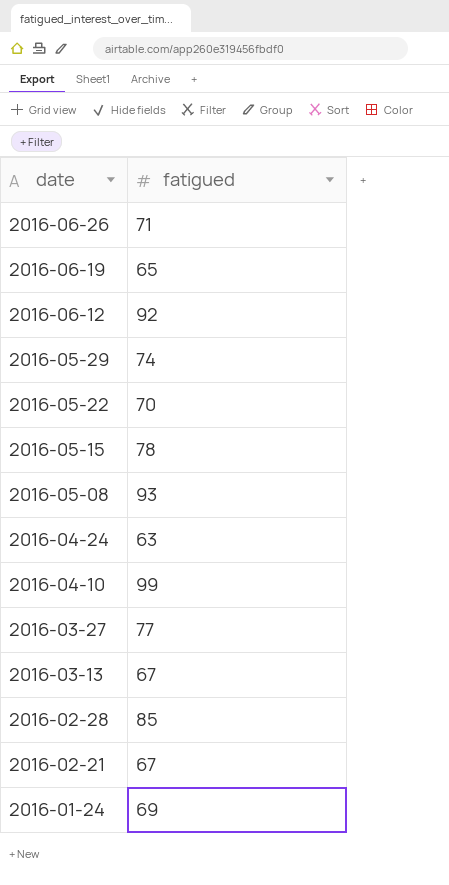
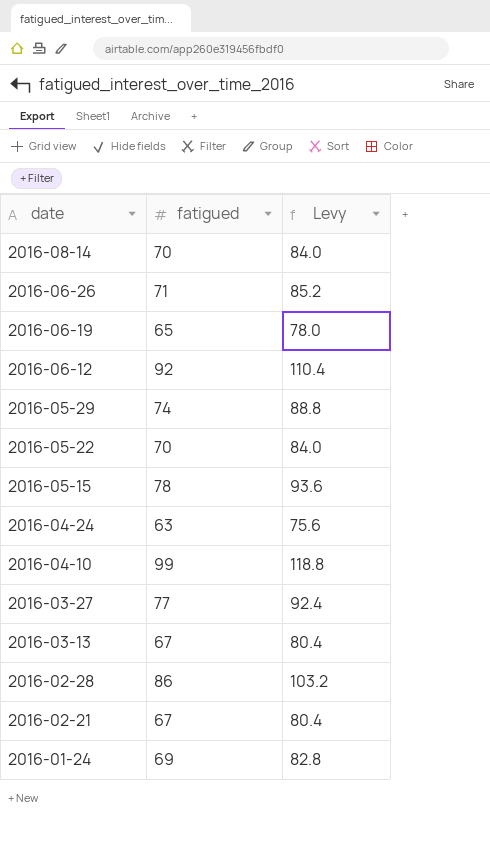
column Levy | formula: none -> [fatigued] * 1.2
row 2016-05-08: 93 -> none
row 2016-08-14: none -> 70 | 84.0
2016-02-28 | fatigued: 85 -> 86

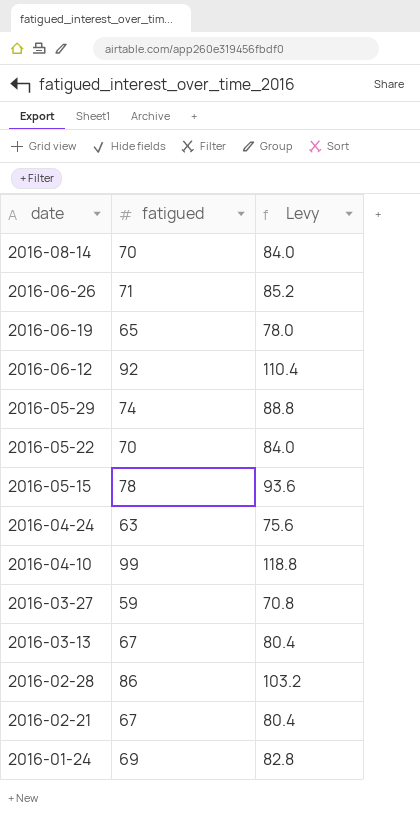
2016-03-27 | fatigued: 77 -> 59
2016-03-27 | Levy: 92.4 -> 70.8

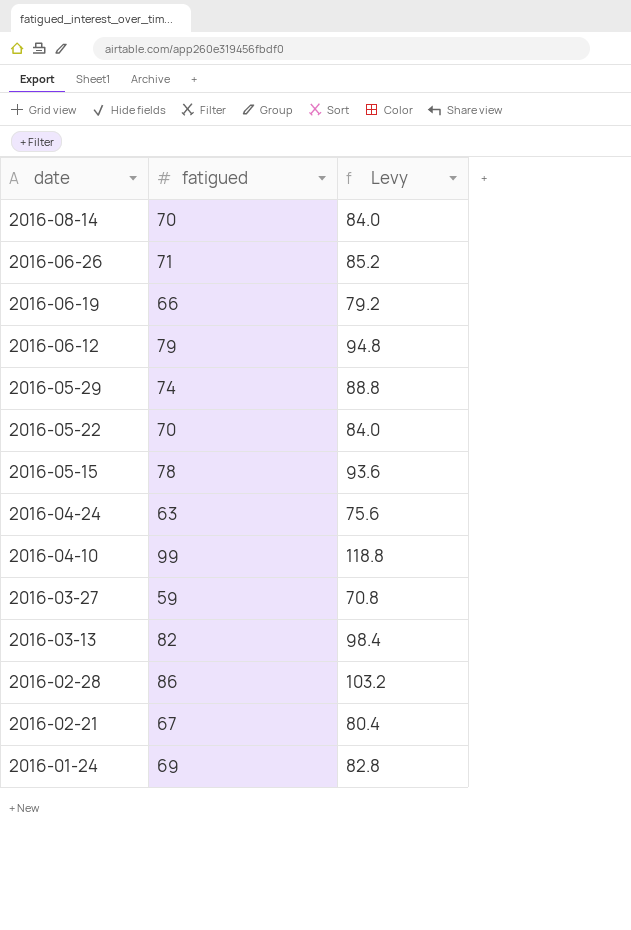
2016-06-19 | fatigued: 65 -> 66
2016-06-19 | Levy: 78.0 -> 79.2
2016-06-12 | fatigued: 92 -> 79
2016-06-12 | Levy: 110.4 -> 94.8
2016-03-13 | fatigued: 67 -> 82
2016-03-13 | Levy: 80.4 -> 98.4

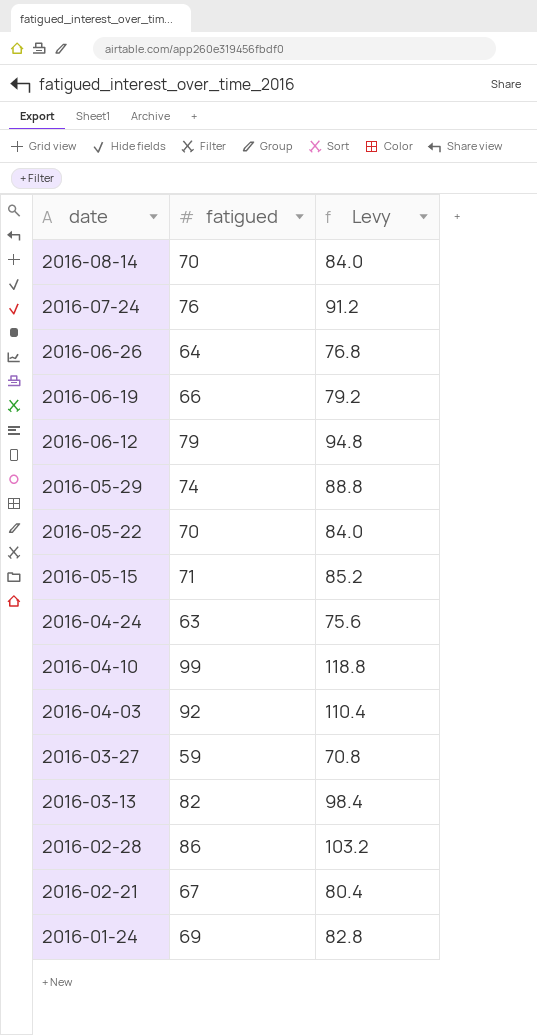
row 2016-07-24: none -> 76 | 91.2
2016-06-26 | fatigued: 71 -> 64
2016-06-26 | Levy: 85.2 -> 76.8
2016-05-15 | fatigued: 78 -> 71
2016-05-15 | Levy: 93.6 -> 85.2
row 2016-04-03: none -> 92 | 110.4

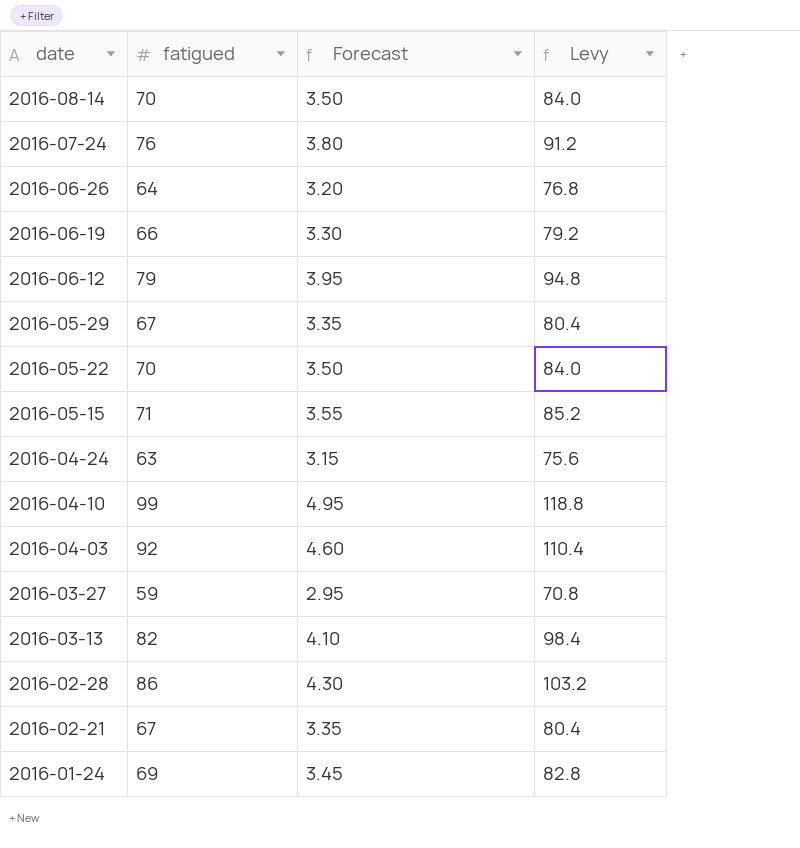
column Forecast | formula: none -> [fatigued] * 0.05
2016-05-29 | fatigued: 74 -> 67
2016-05-29 | Levy: 88.8 -> 80.4

